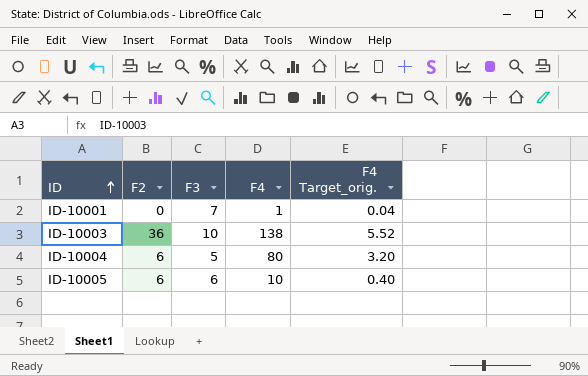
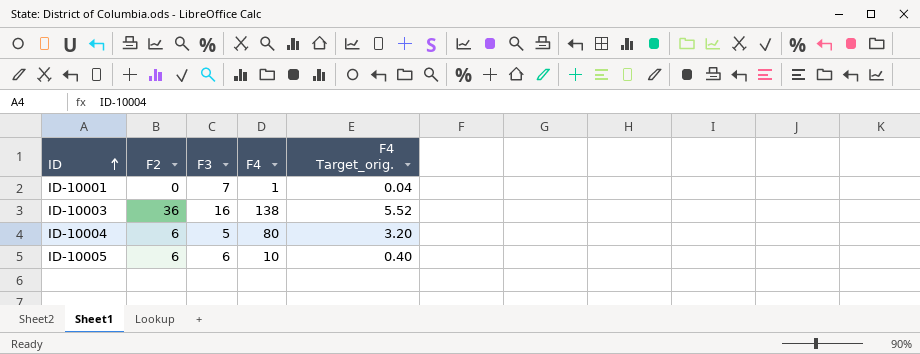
ID-10003 | F3: 10 -> 16

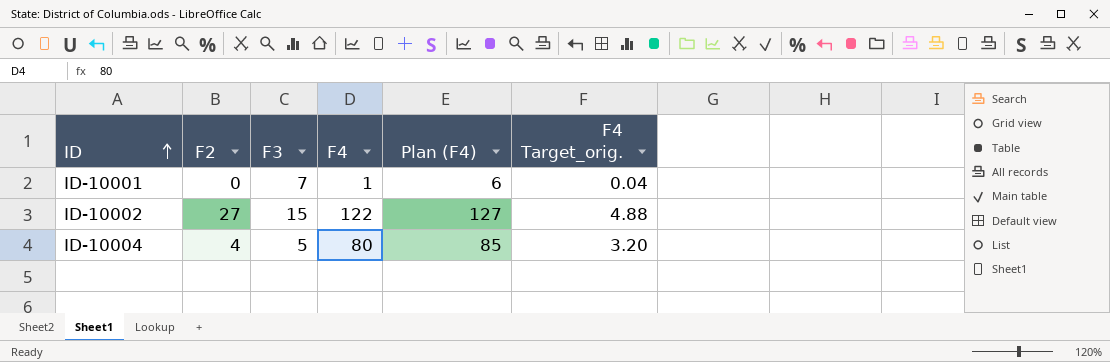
column Plan (F4) | formula: none -> [F4] + 5
row ID-10003: 36 | 16 | 138 | 5.52 -> none
row ID-10005: 6 | 6 | 10 | 0.40 -> none
row ID-10002: none -> 27 | 15 | 122 | 127 | 4.88
ID-10004 | F2: 6 -> 4

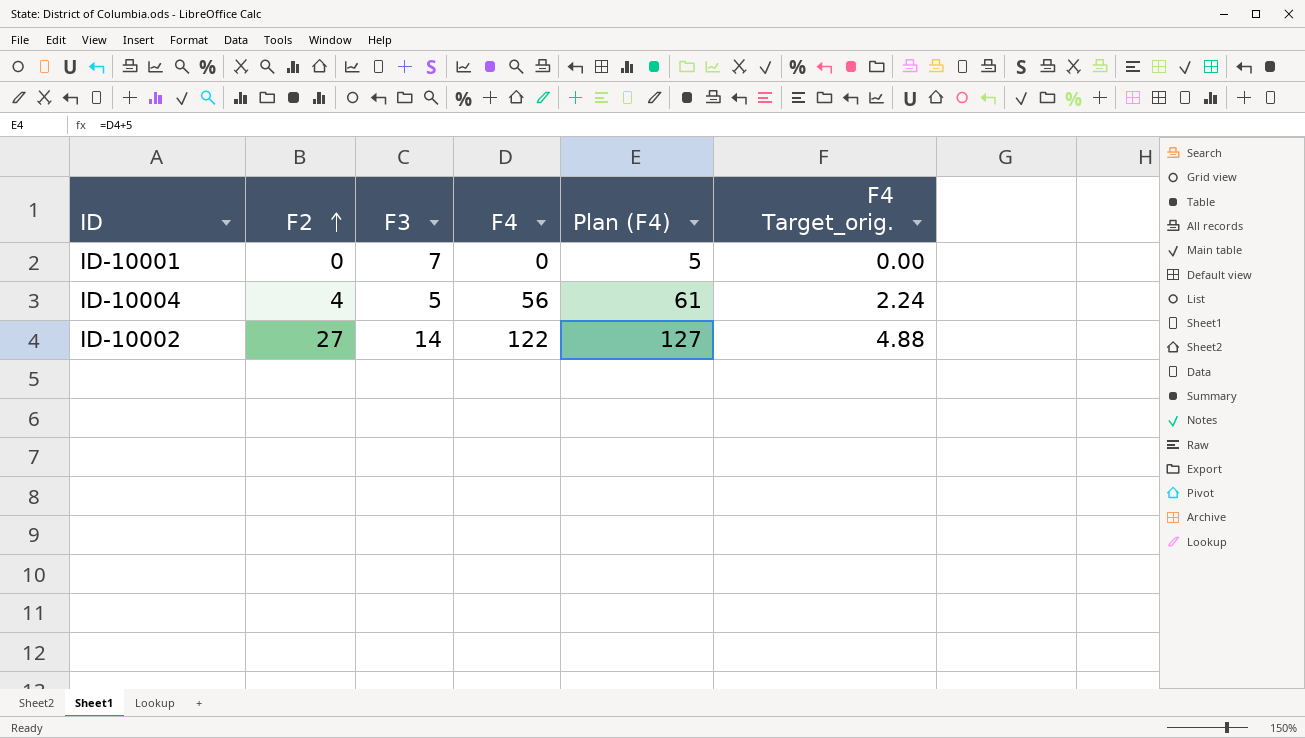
row order: ID ascending -> F2 ascending
ID-10001 | F4: 1 -> 0
ID-10001 | Plan (F4): 6 -> 5
ID-10001 | F4 Target_orig.: 0.04 -> 0.00
ID-10004 | F4: 80 -> 56
ID-10004 | Plan (F4): 85 -> 61
ID-10004 | F4 Target_orig.: 3.20 -> 2.24
ID-10002 | F3: 15 -> 14

